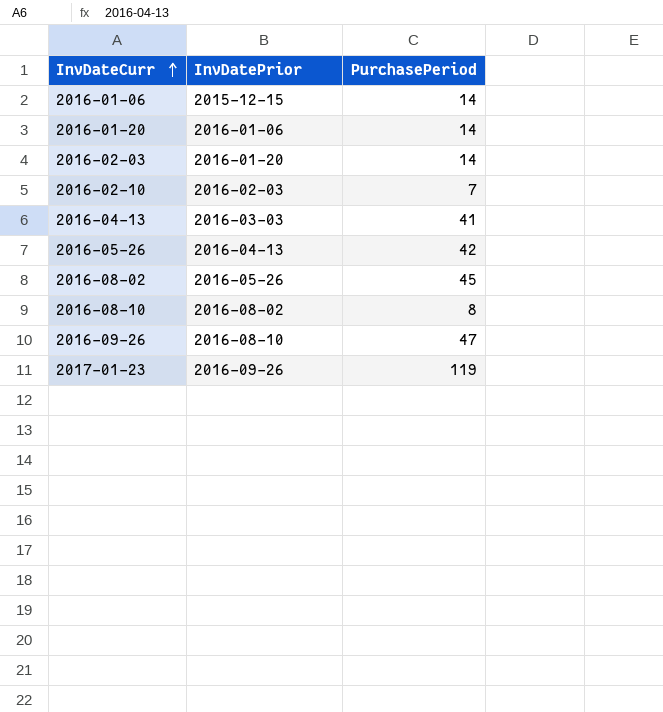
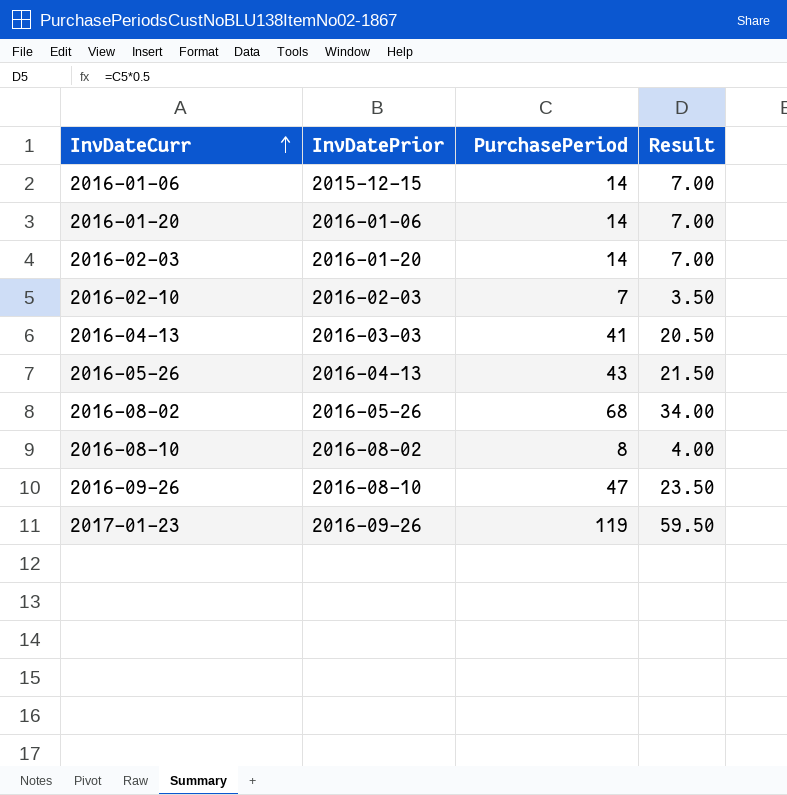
column Result | formula: none -> [PurchasePeriod] * 0.5
2016-05-26 | PurchasePeriod: 42 -> 43
2016-08-02 | PurchasePeriod: 45 -> 68

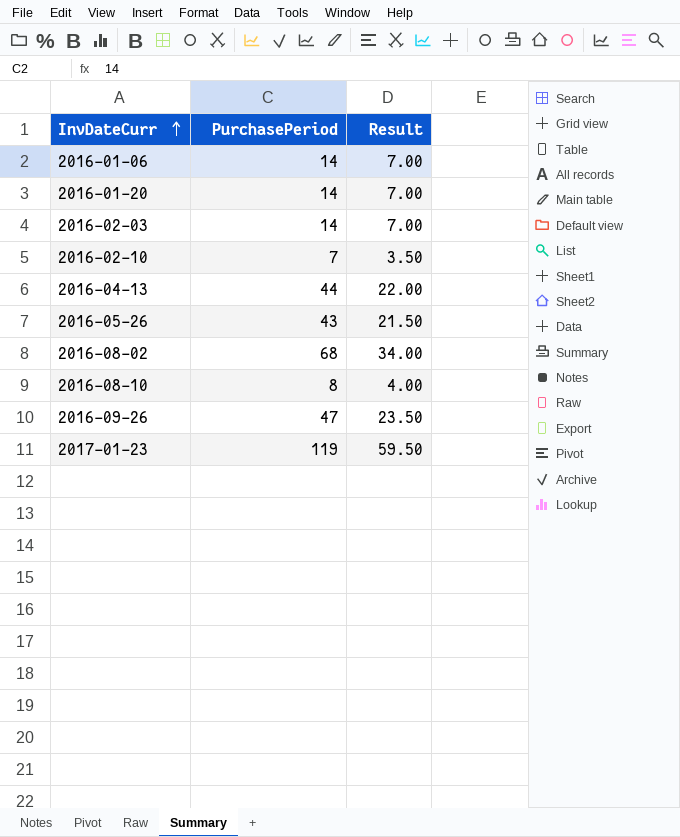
column InvDatePrior | position: 2 -> none
2016-04-13 | PurchasePeriod: 41 -> 44
2016-04-13 | Result: 20.50 -> 22.00

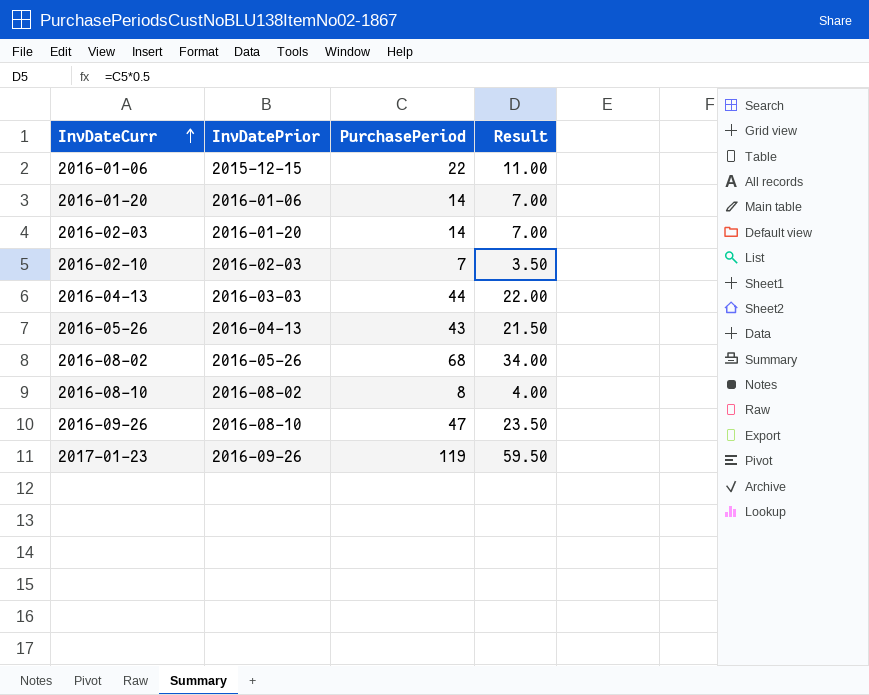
column InvDatePrior | position: none -> 2
2016-01-06 | PurchasePeriod: 14 -> 22
2016-01-06 | Result: 7.00 -> 11.00

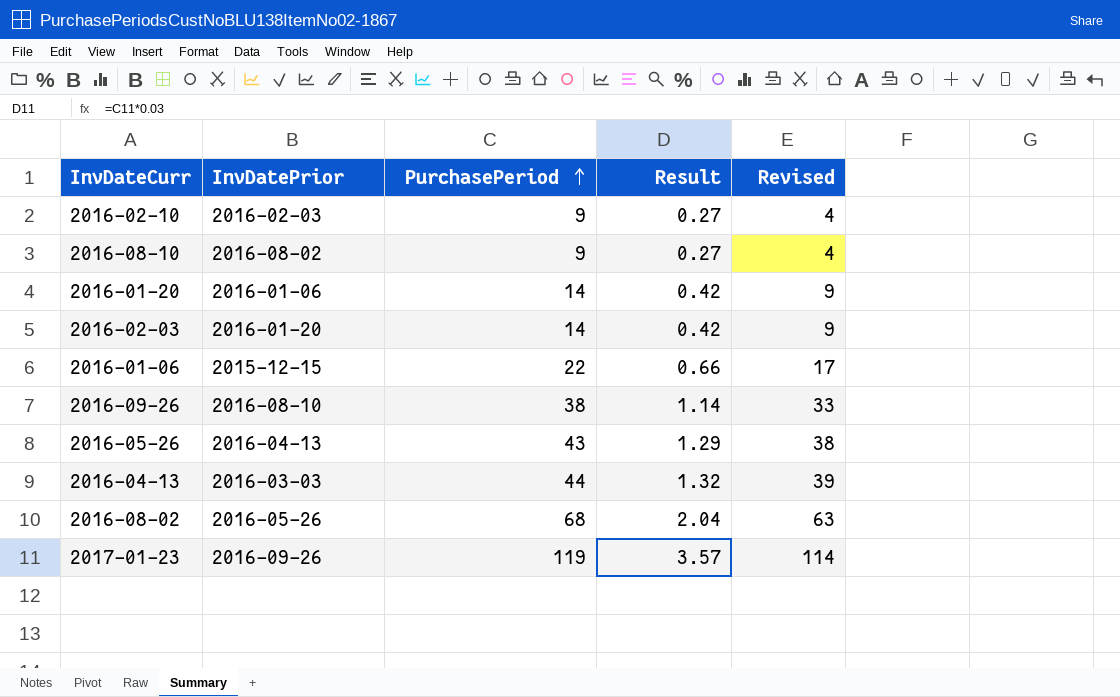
row order: InvDateCurr ascending -> PurchasePeriod ascending
column Result | formula: [PurchasePeriod] * 0.5 -> [PurchasePeriod] * 0.03
column Revised | formula: none -> [PurchasePeriod] - 5
2016-02-10 | PurchasePeriod: 7 -> 9
2016-08-10 | PurchasePeriod: 8 -> 9
2016-09-26 | PurchasePeriod: 47 -> 38

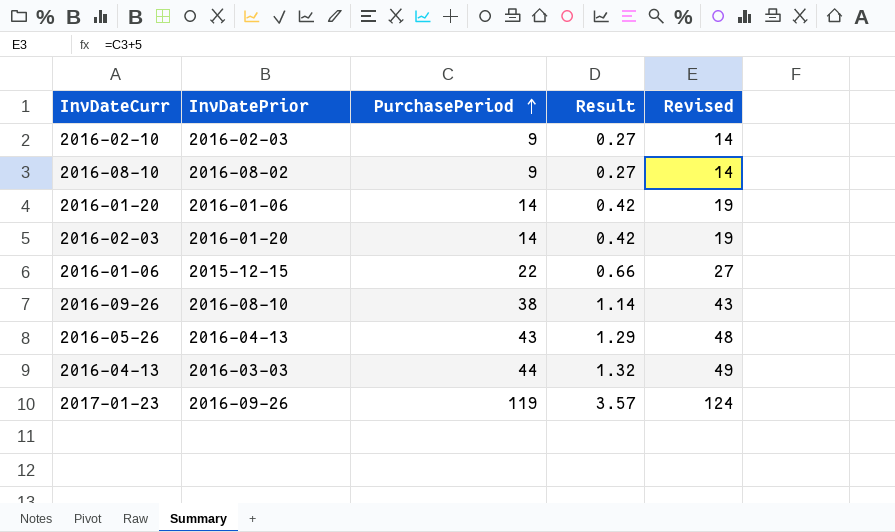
column Revised | formula: [PurchasePeriod] - 5 -> [PurchasePeriod] + 5
row 2016-08-02: 2016-05-26 | 68 | 2.04 | 63 -> none

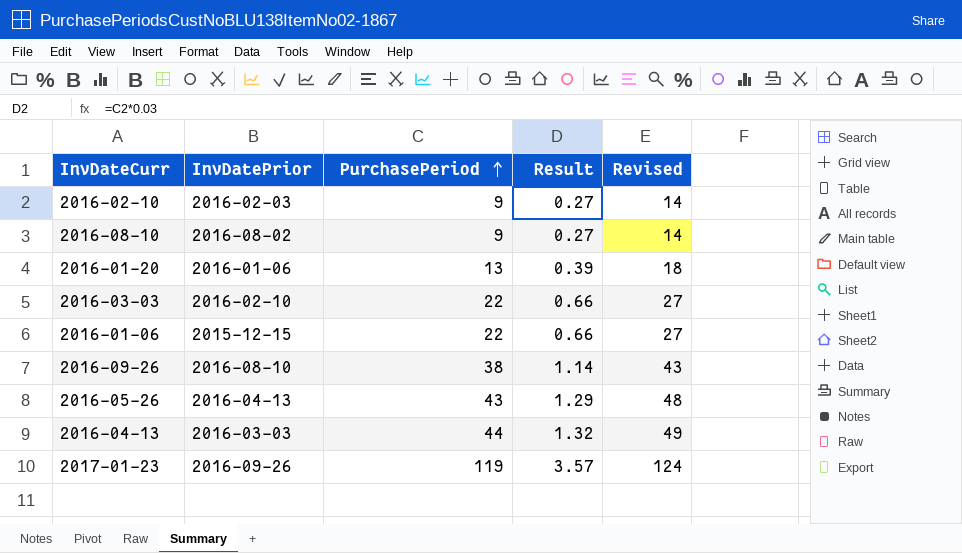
row 2016-02-03: 2016-01-20 | 14 | 0.42 | 19 -> none
2016-01-20 | PurchasePeriod: 14 -> 13
2016-01-20 | Result: 0.42 -> 0.39
2016-01-20 | Revised: 19 -> 18
row 2016-03-03: none -> 2016-02-10 | 22 | 0.66 | 27

